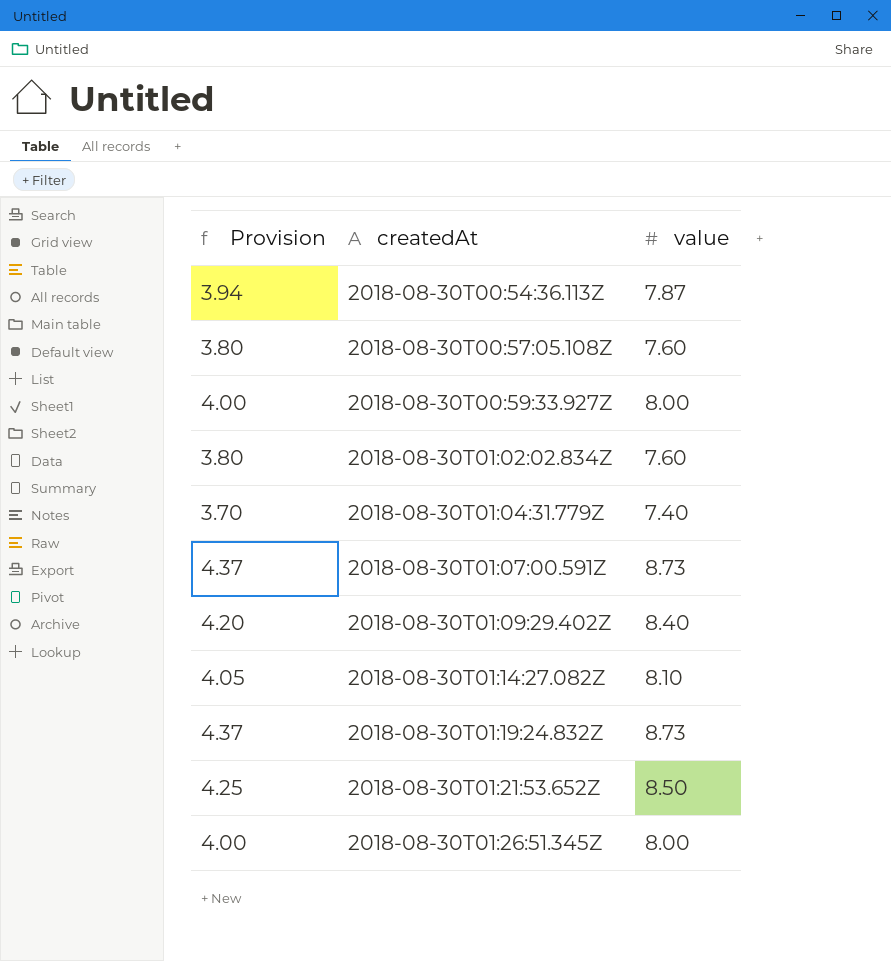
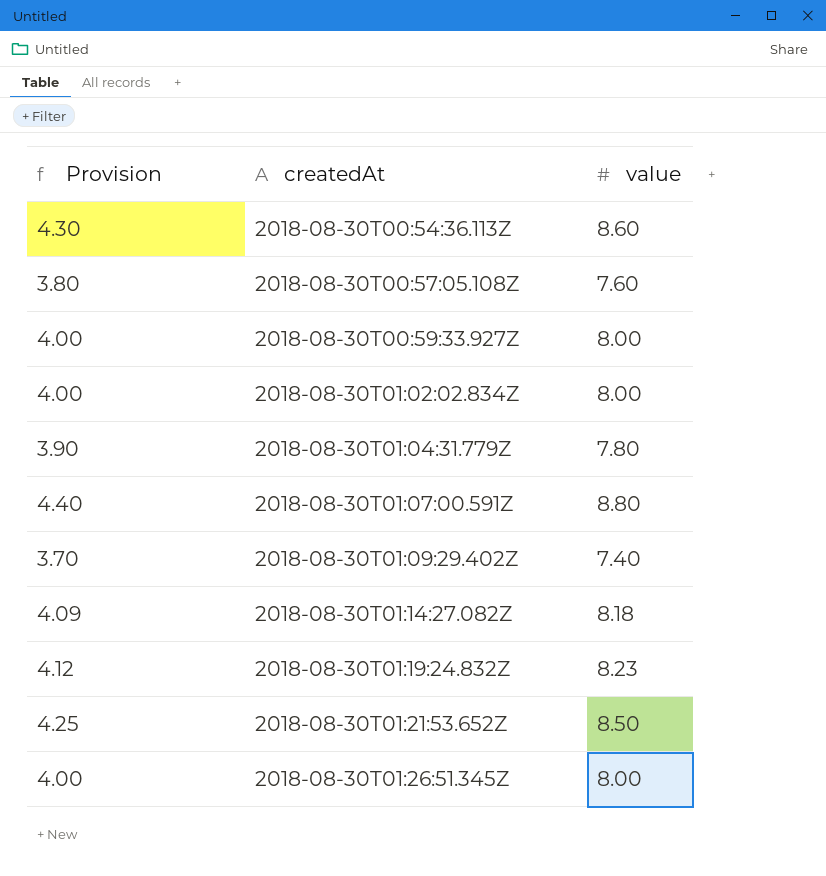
2018-08-30T00:54:36.113Z | Provision: 3.94 -> 4.30
2018-08-30T00:54:36.113Z | value: 7.87 -> 8.60
2018-08-30T01:02:02.834Z | Provision: 3.80 -> 4.00
2018-08-30T01:02:02.834Z | value: 7.60 -> 8.00
2018-08-30T01:04:31.779Z | Provision: 3.70 -> 3.90
2018-08-30T01:04:31.779Z | value: 7.40 -> 7.80
2018-08-30T01:07:00.591Z | Provision: 4.37 -> 4.40
2018-08-30T01:07:00.591Z | value: 8.73 -> 8.80
2018-08-30T01:09:29.402Z | Provision: 4.20 -> 3.70
2018-08-30T01:09:29.402Z | value: 8.40 -> 7.40
2018-08-30T01:14:27.082Z | Provision: 4.05 -> 4.09
2018-08-30T01:14:27.082Z | value: 8.10 -> 8.18
2018-08-30T01:19:24.832Z | Provision: 4.37 -> 4.12
2018-08-30T01:19:24.832Z | value: 8.73 -> 8.23

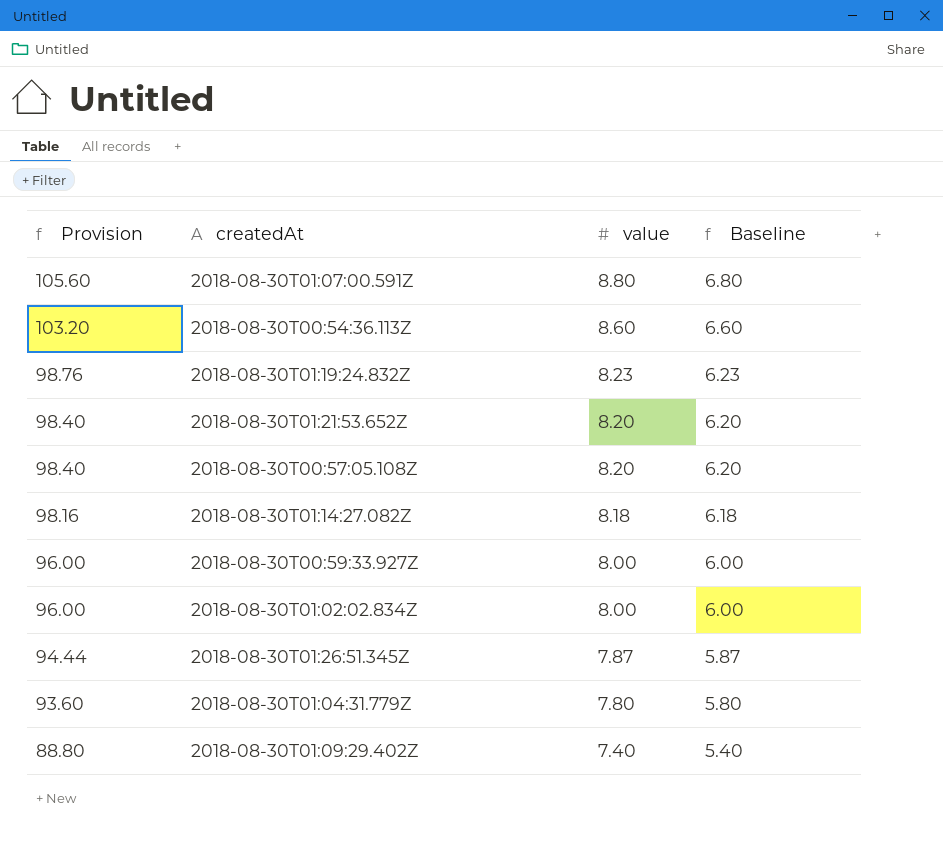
row order: createdAt ascending -> Provision descending
column Provision | formula: [value] * 0.5 -> [value] * 12
column Baseline | formula: none -> [value] - 2
2018-08-30T01:21:53.652Z | value: 8.50 -> 8.20
2018-08-30T00:57:05.108Z | value: 7.60 -> 8.20
2018-08-30T01:26:51.345Z | value: 8.00 -> 7.87

